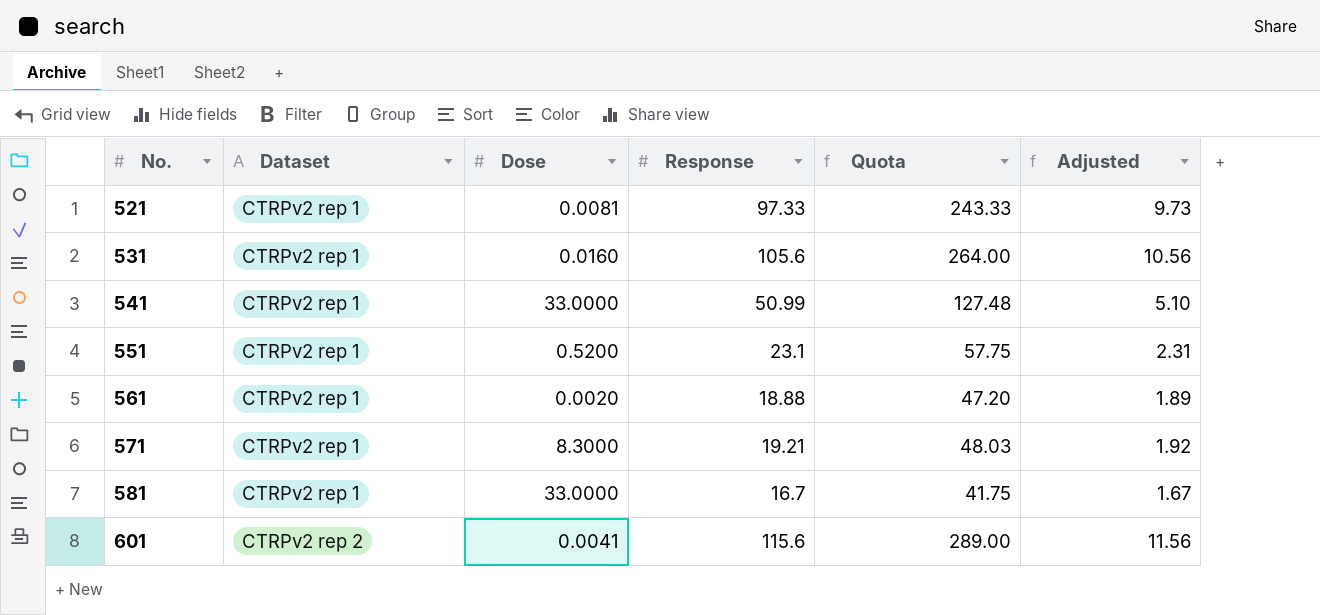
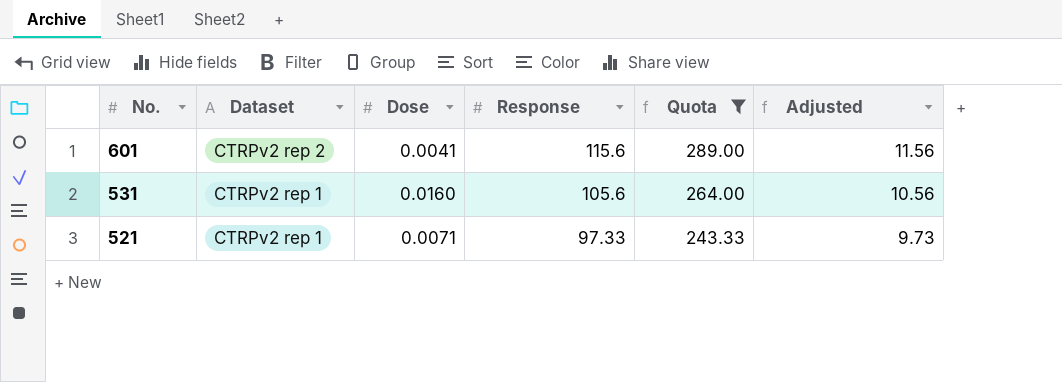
filter: none -> Quota >= 243.33
row order: No. ascending -> No. descending
521 | Dose: 0.0081 -> 0.0071

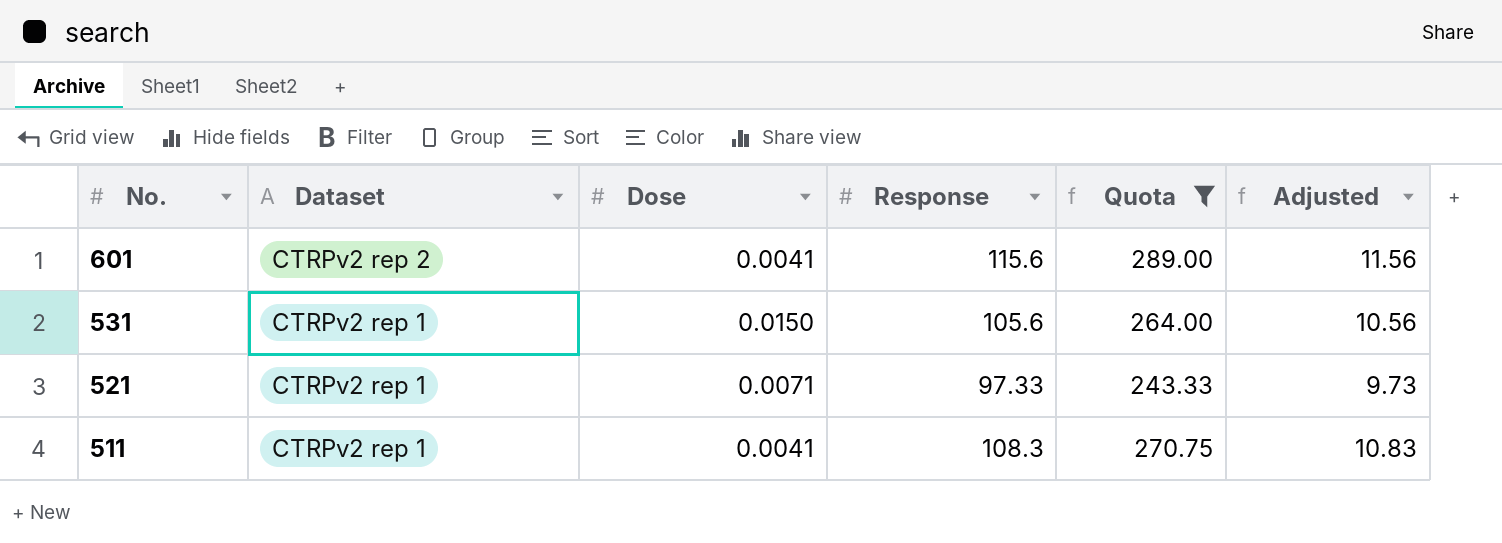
531 | Dose: 0.0160 -> 0.0150
row 511: none -> CTRPv2 rep 1 | 0.0041 | 108.3 | 270.75 | 10.83

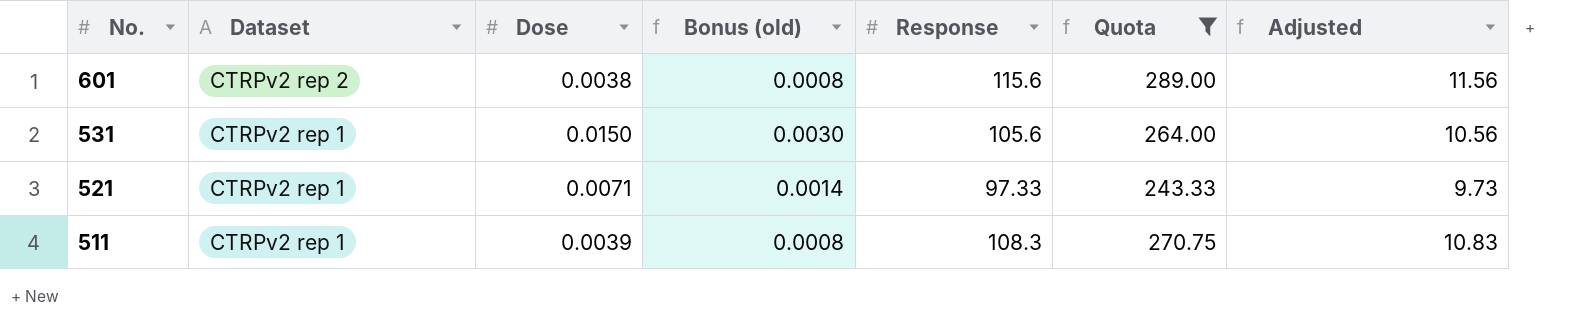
column Bonus (old) | formula: none -> [Dose] * 0.2
601 | Dose: 0.0041 -> 0.0038
511 | Dose: 0.0041 -> 0.0039

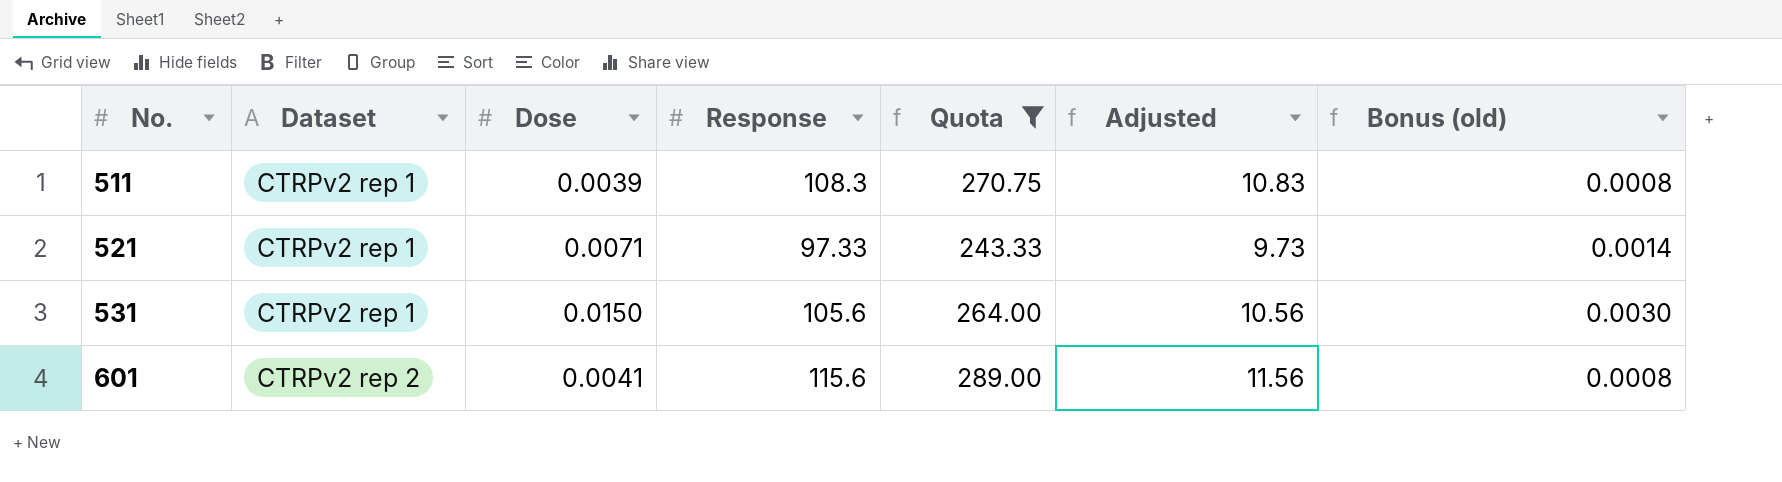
row order: No. descending -> No. ascending
column Bonus (old) | position: 4 -> 7
601 | Dose: 0.0038 -> 0.0041

